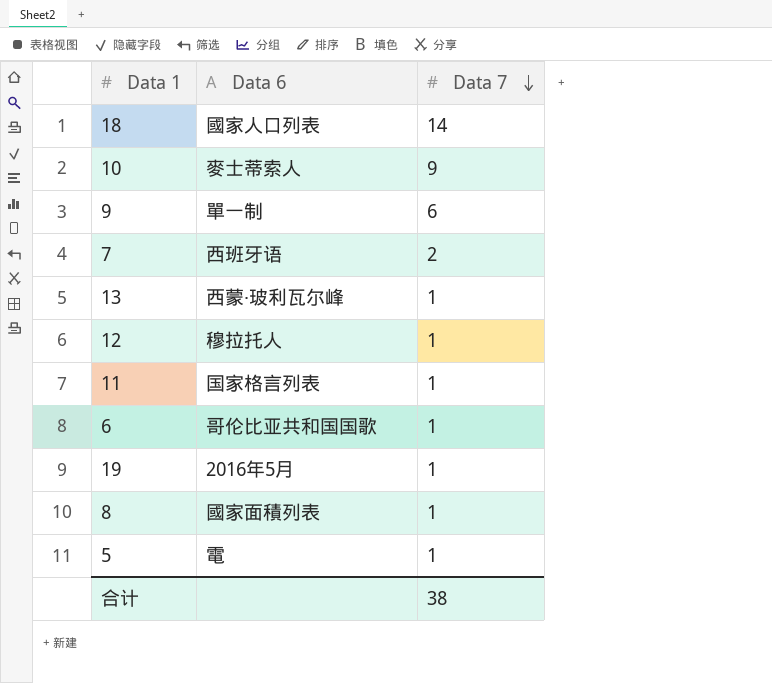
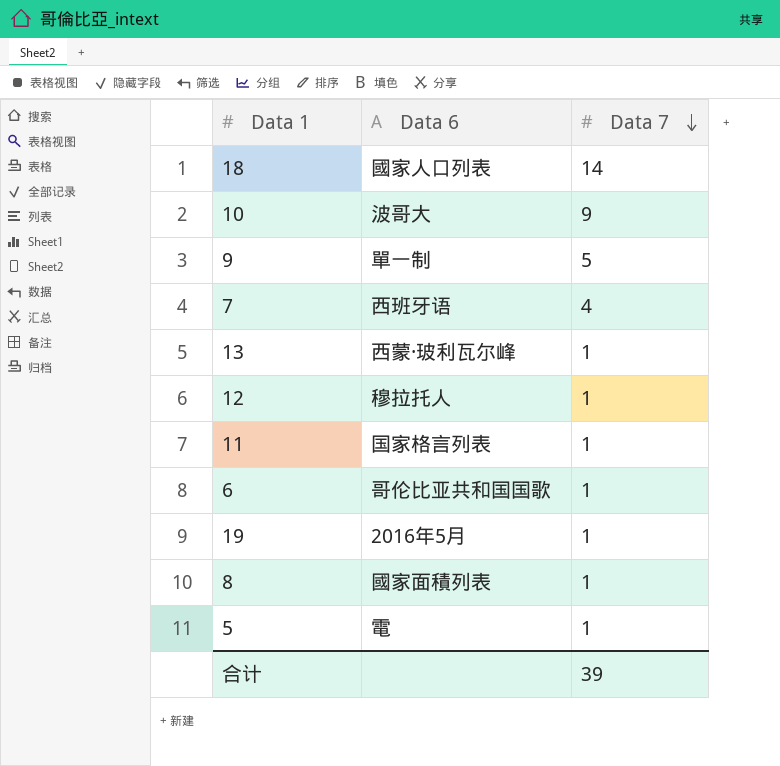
10 | Data 6: 麥士蒂索人 -> 波哥大
9 | Data 7: 6 -> 5
7 | Data 7: 2 -> 4
合计 | Data 7: 38 -> 39

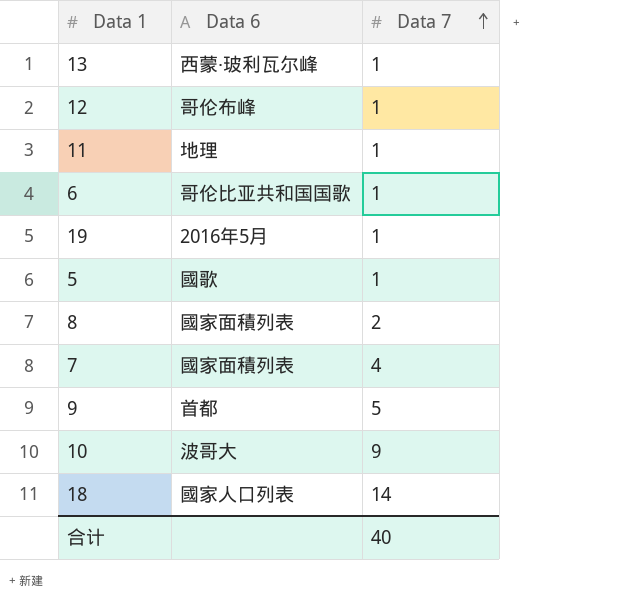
row order: Data 7 descending -> Data 7 ascending
12 | Data 6: 穆拉托人 -> 哥伦布峰
11 | Data 6: 国家格言列表 -> 地理
5 | Data 6: 電 -> 國歌
8 | Data 7: 1 -> 2
7 | Data 6: 西班牙语 -> 國家面積列表
9 | Data 6: 單一制 -> 首都
合计 | Data 7: 39 -> 40

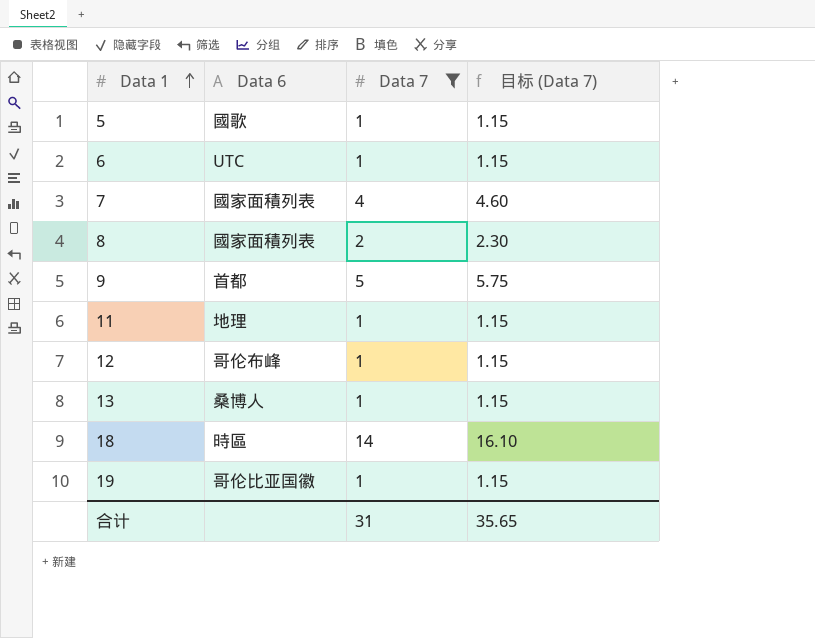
filter: none -> Data 7 != 9
row order: Data 7 ascending -> Data 1 ascending
column 目标 (Data 7) | formula: none -> [Data 7] * 1.15
6 | Data 6: 哥伦比亚共和国国歌 -> UTC
13 | Data 6: 西蒙·玻利瓦尔峰 -> 桑博人
18 | Data 6: 國家人口列表 -> 時區
19 | Data 6: 2016年5月 -> 哥伦比亚国徽
合计 | Data 7: 40 -> 31

